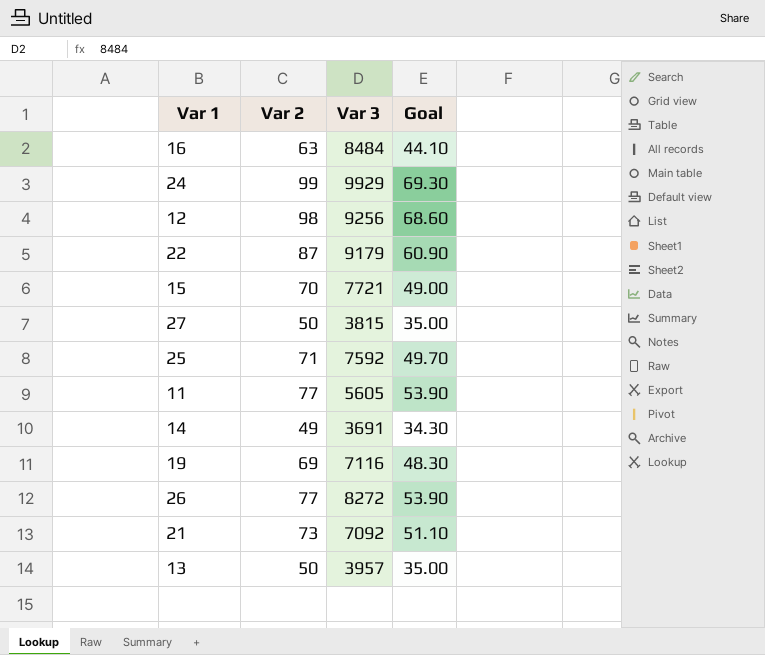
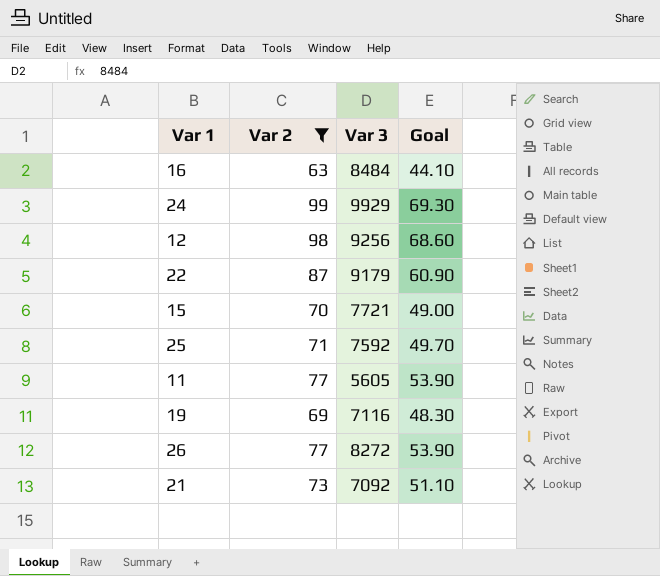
filter: none -> Var 2 >= 63

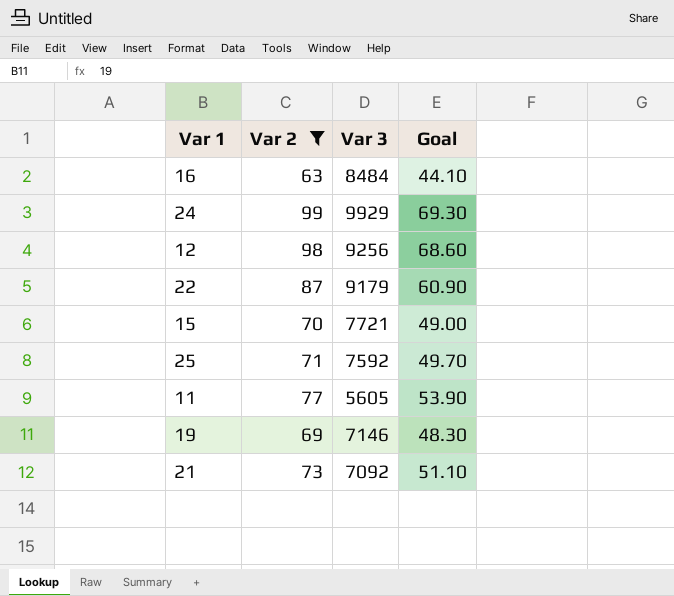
row 26: 77 | 8272 | 53.90 -> none
19 | Var 3: 7116 -> 7146

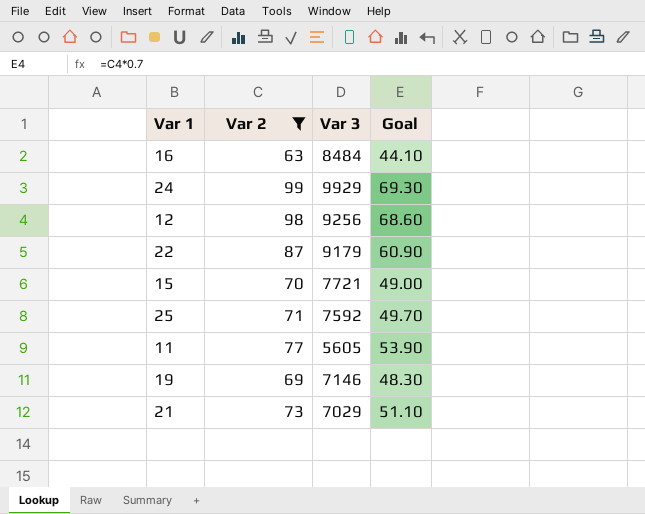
21 | Var 3: 7092 -> 7029

